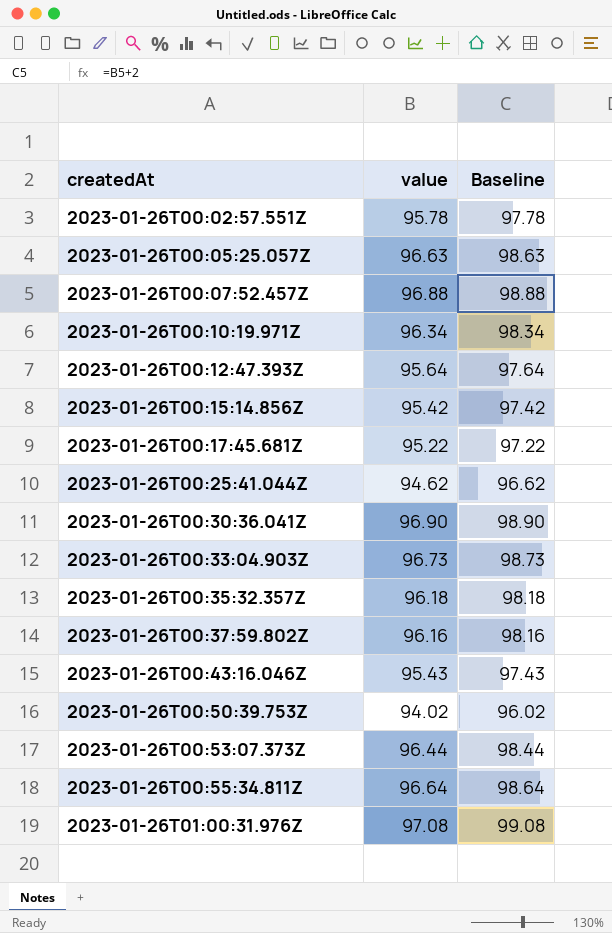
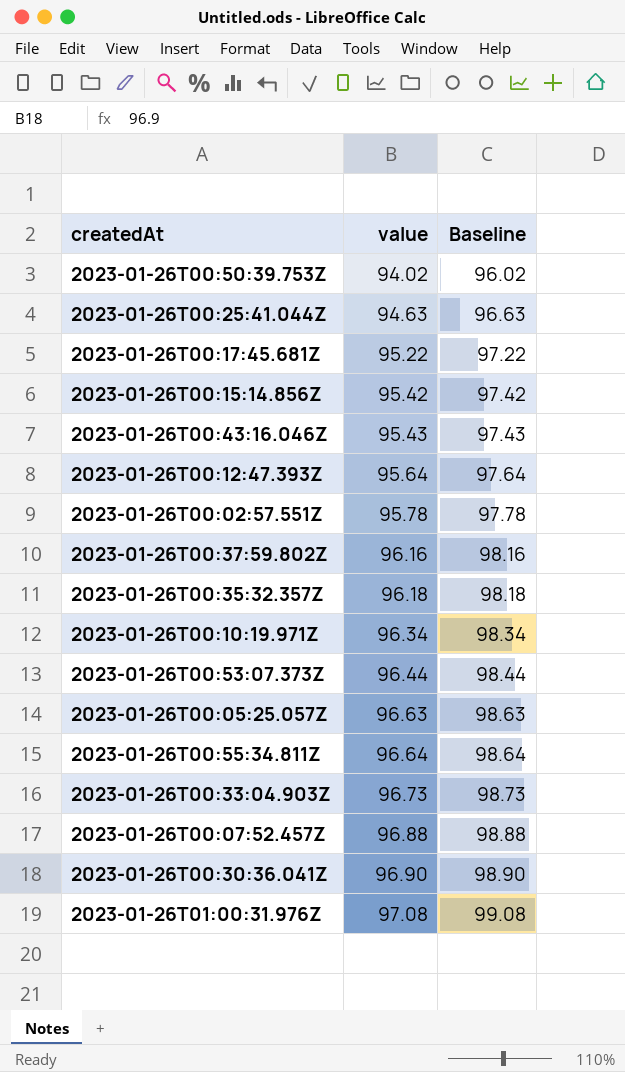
row order: createdAt ascending -> value ascending
2023-01-26T00:25:41.044Z | value: 94.62 -> 94.63
2023-01-26T00:25:41.044Z | Baseline: 96.62 -> 96.63

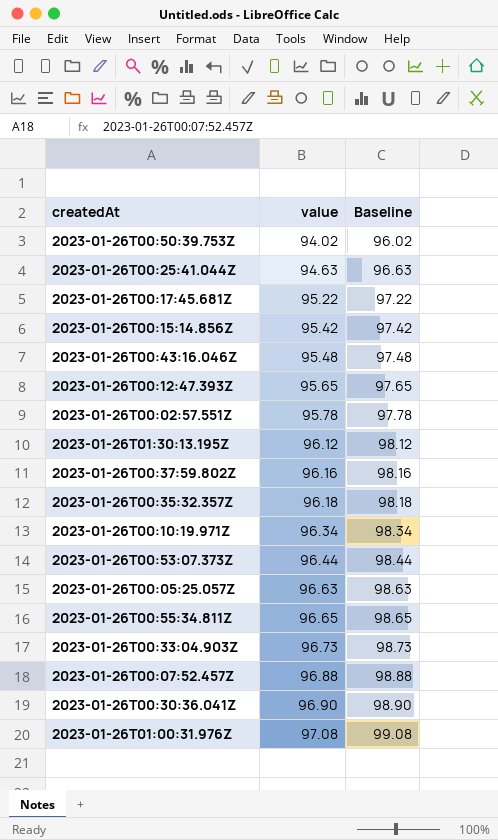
2023-01-26T00:43:16.046Z | value: 95.43 -> 95.48
2023-01-26T00:43:16.046Z | Baseline: 97.43 -> 97.48
2023-01-26T00:12:47.393Z | value: 95.64 -> 95.65
2023-01-26T00:12:47.393Z | Baseline: 97.64 -> 97.65
row 2023-01-26T01:30:13.195Z: none -> 96.12 | 98.12
2023-01-26T00:55:34.811Z | value: 96.64 -> 96.65
2023-01-26T00:55:34.811Z | Baseline: 98.64 -> 98.65

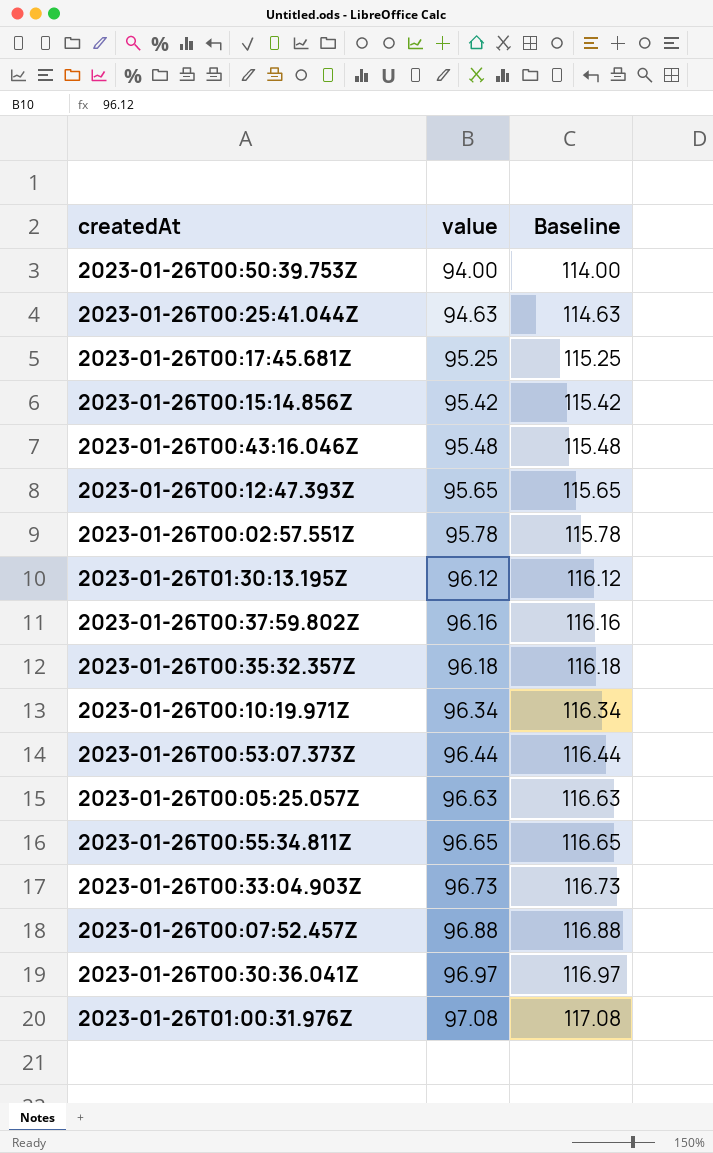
column Baseline | formula: [value] + 2 -> [value] + 20
2023-01-26T00:50:39.753Z | value: 94.02 -> 94.00
2023-01-26T00:17:45.681Z | value: 95.22 -> 95.25
2023-01-26T00:30:36.041Z | value: 96.90 -> 96.97

